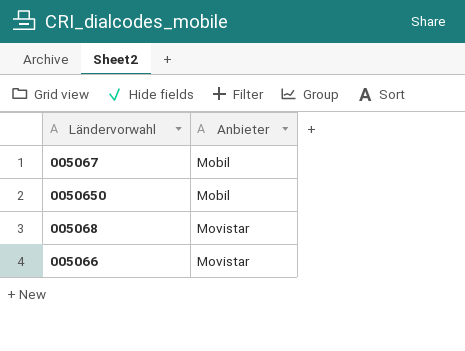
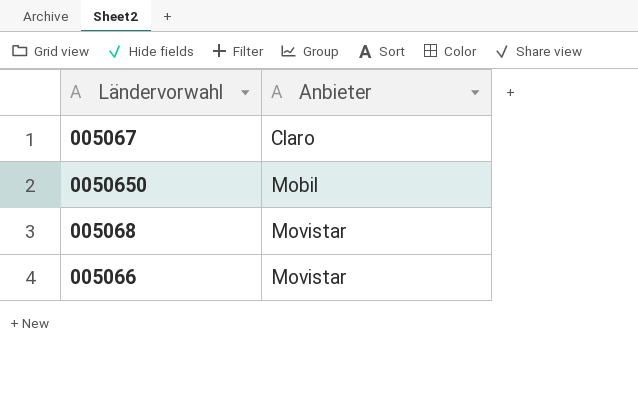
005067 | Anbieter: Mobil -> Claro

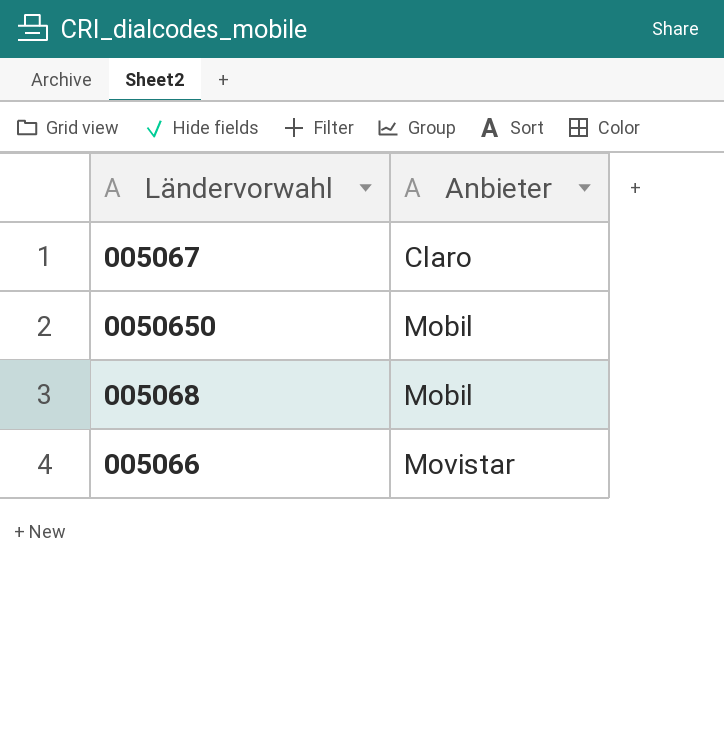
005068 | Anbieter: Movistar -> Mobil

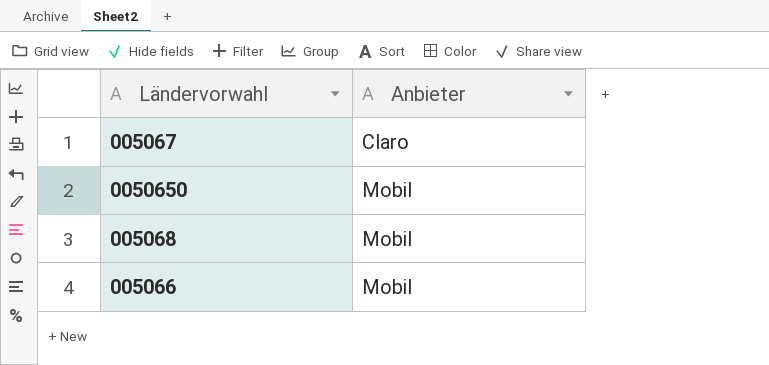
005066 | Anbieter: Movistar -> Mobil

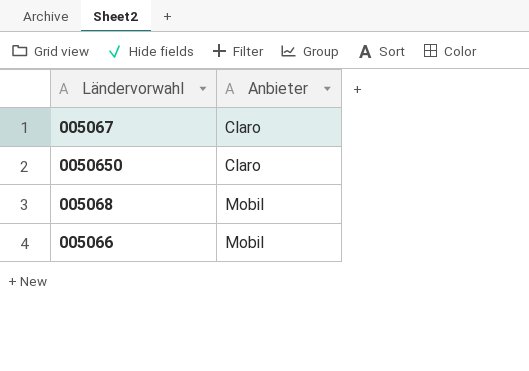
0050650 | Anbieter: Mobil -> Claro

